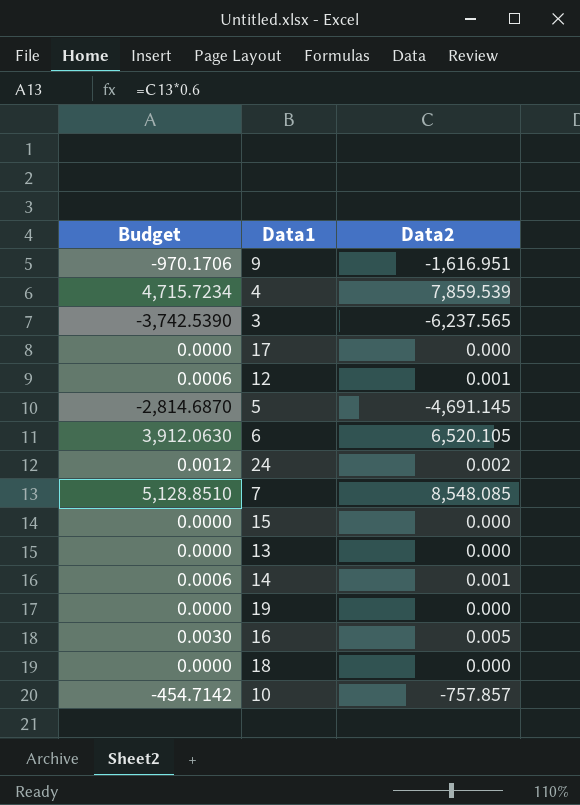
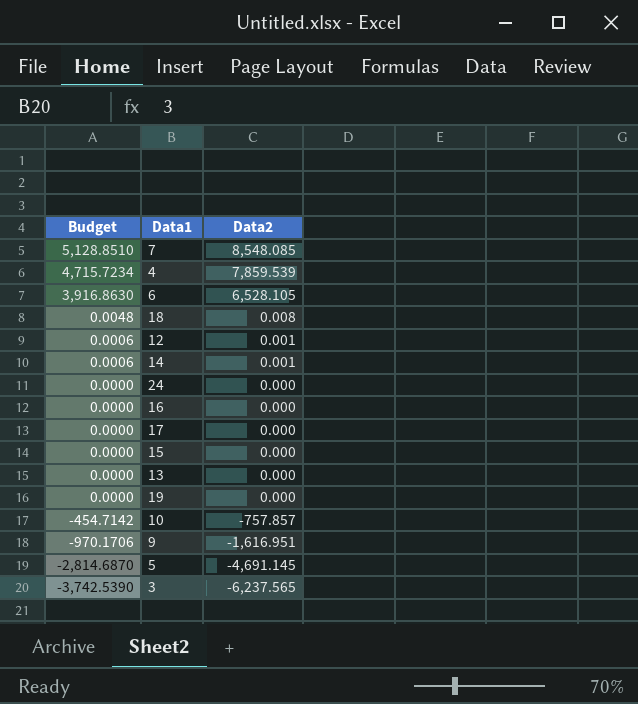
row order: none -> Budget descending
6 | Budget: 3,912.0630 -> 3,916.8630
6 | Data2: 6,520.105 -> 6,528.105
18 | Budget: 0.0000 -> 0.0048
18 | Data2: 0.000 -> 0.008
24 | Budget: 0.0012 -> 0.0000
24 | Data2: 0.002 -> 0.000
16 | Budget: 0.0030 -> 0.0000
16 | Data2: 0.005 -> 0.000

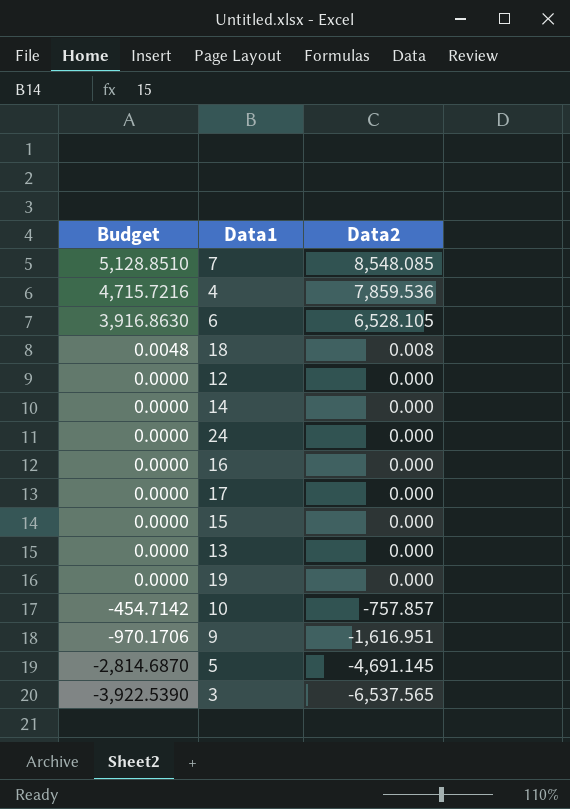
4 | Budget: 4,715.7234 -> 4,715.7216
4 | Data2: 7,859.539 -> 7,859.536
12 | Budget: 0.0006 -> 0.0000
12 | Data2: 0.001 -> 0.000
14 | Budget: 0.0006 -> 0.0000
14 | Data2: 0.001 -> 0.000
3 | Budget: -3,742.5390 -> -3,922.5390
3 | Data2: -6,237.565 -> -6,537.565

